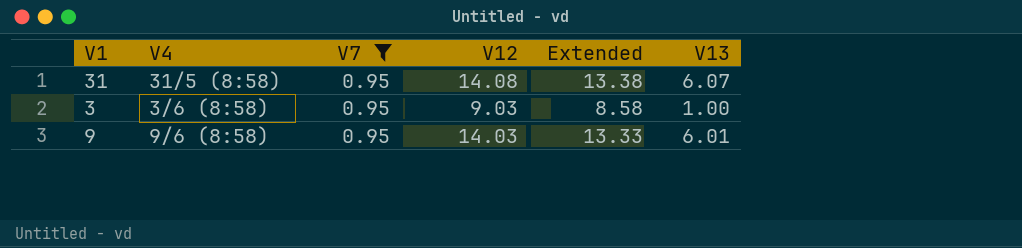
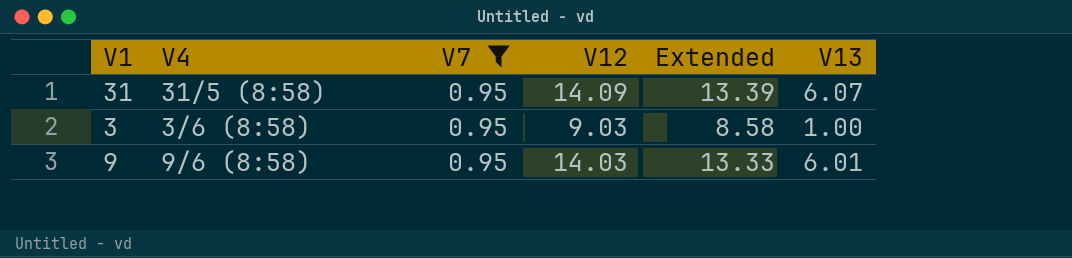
31 | V12: 14.08 -> 14.09
31 | Extended: 13.38 -> 13.39

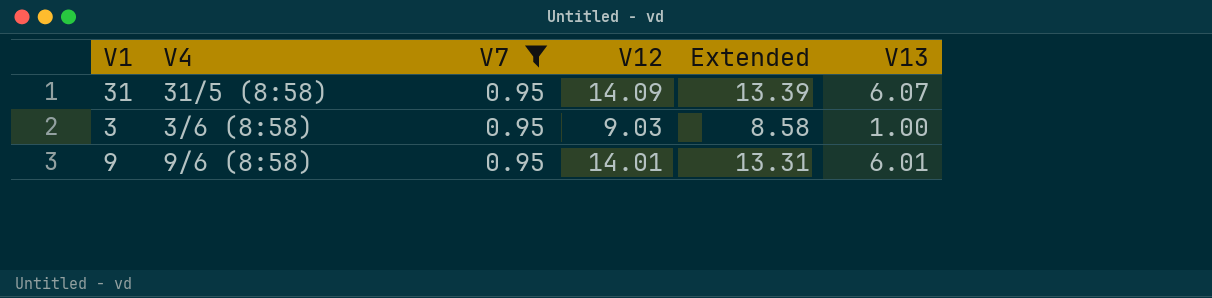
9 | V12: 14.03 -> 14.01
9 | Extended: 13.33 -> 13.31

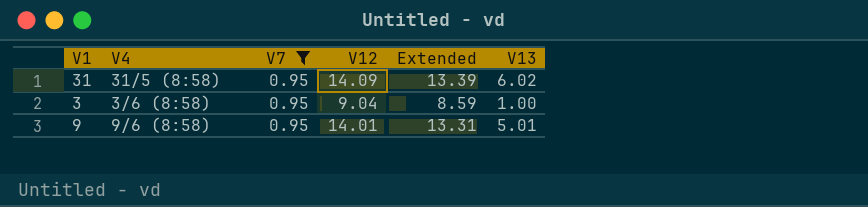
31 | V13: 6.07 -> 6.02
3 | V12: 9.03 -> 9.04
3 | Extended: 8.58 -> 8.59
9 | V13: 6.01 -> 5.01

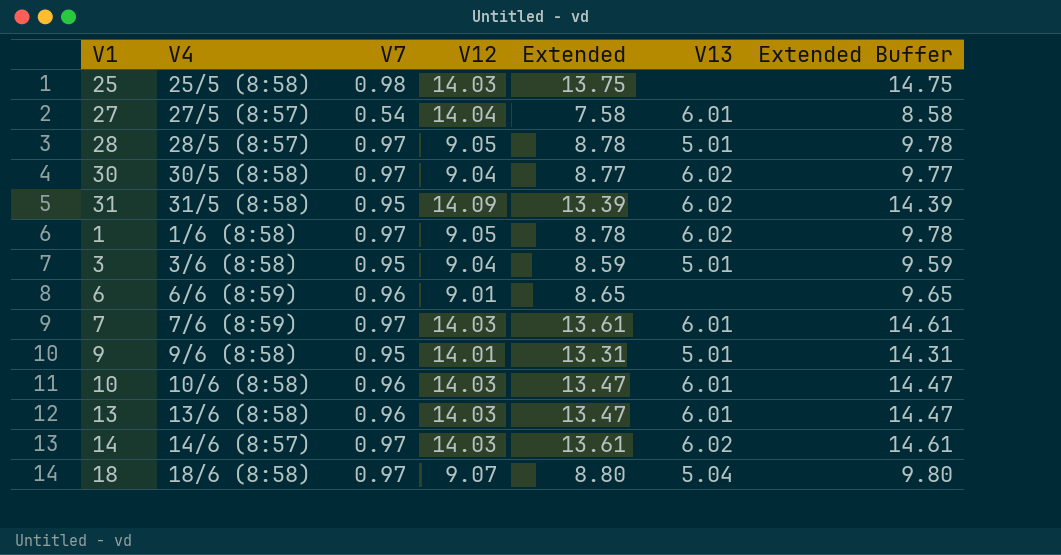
filter: V7 = 0.95 -> none
column Extended Buffer | formula: none -> [Extended] + 1
3 | V13: 1.00 -> 5.01

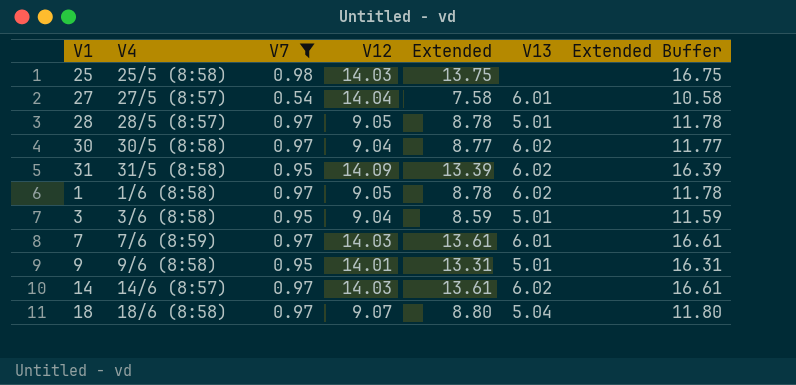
filter: none -> V7 != 0.96
column Extended Buffer | formula: [Extended] + 1 -> [Extended] + 3

